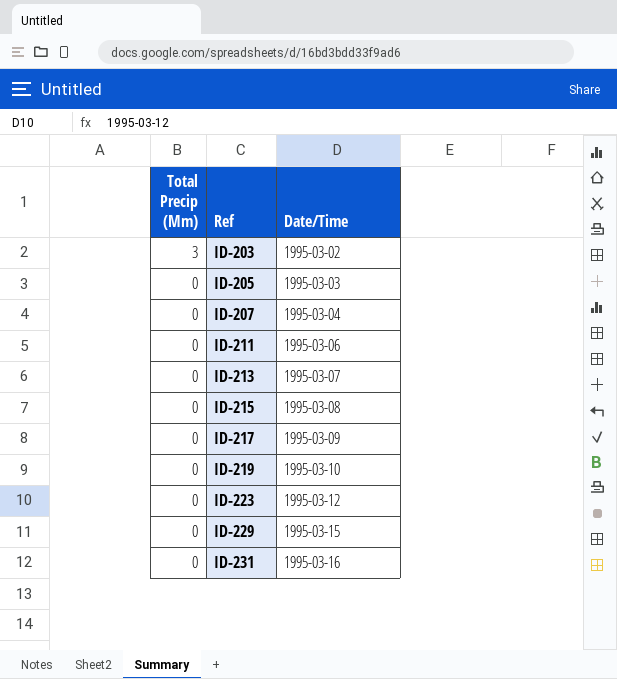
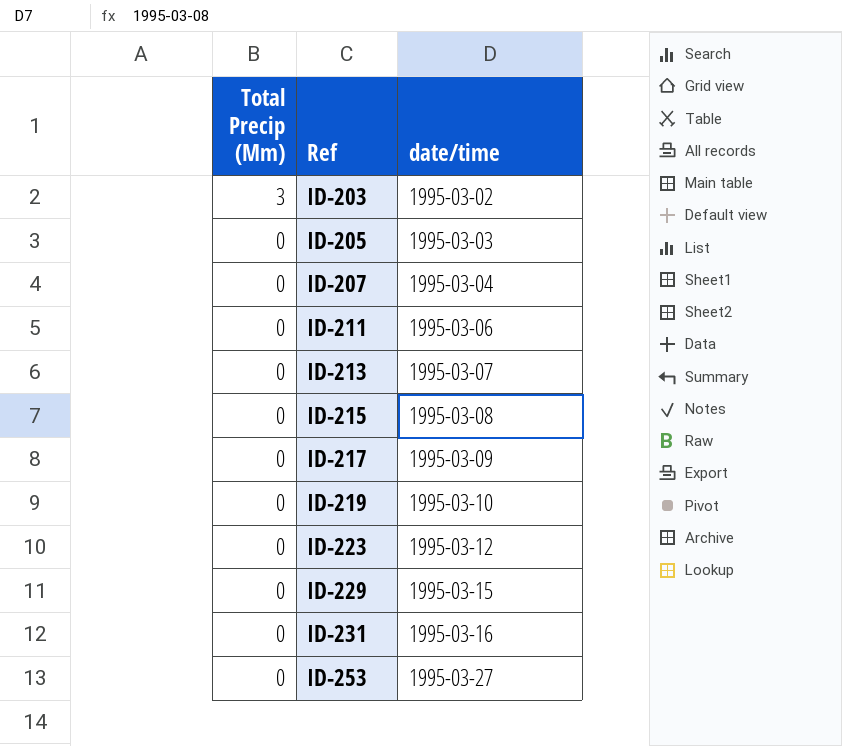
column name: Date/Time -> date/time
row ID-253: none -> 0 | 1995-03-27

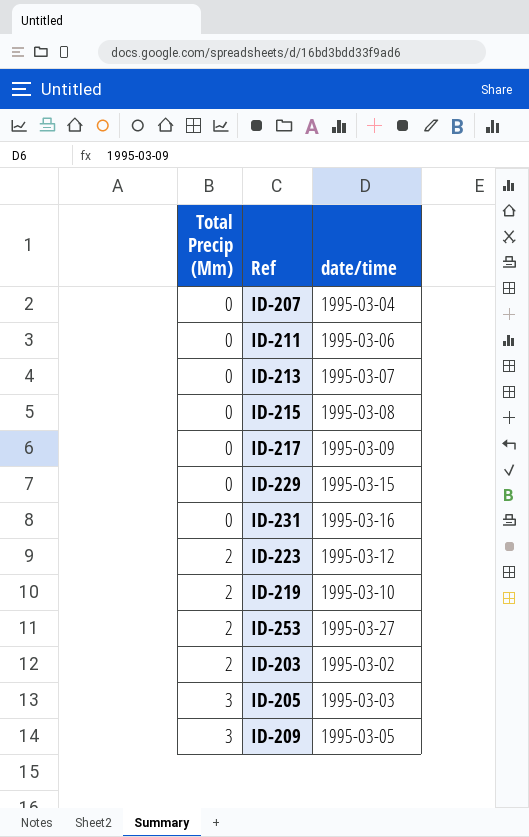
row order: Total Precip (Mm) descending -> Total Precip (Mm) ascending
ID-223 | Total Precip (Mm): 0 -> 2
ID-219 | Total Precip (Mm): 0 -> 2
ID-253 | Total Precip (Mm): 0 -> 2
ID-203 | Total Precip (Mm): 3 -> 2
ID-205 | Total Precip (Mm): 0 -> 3
row ID-209: none -> 3 | 1995-03-05

